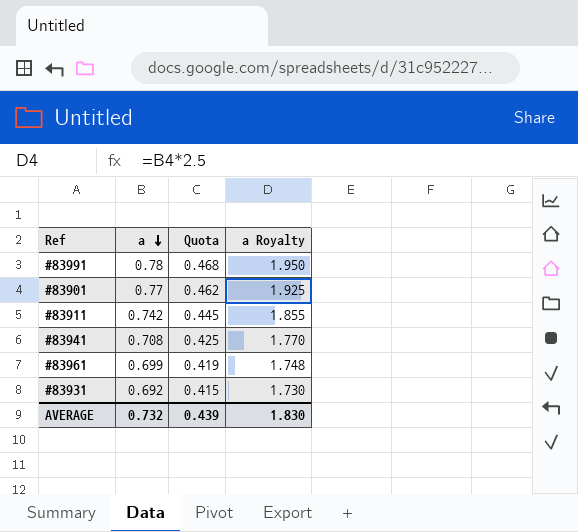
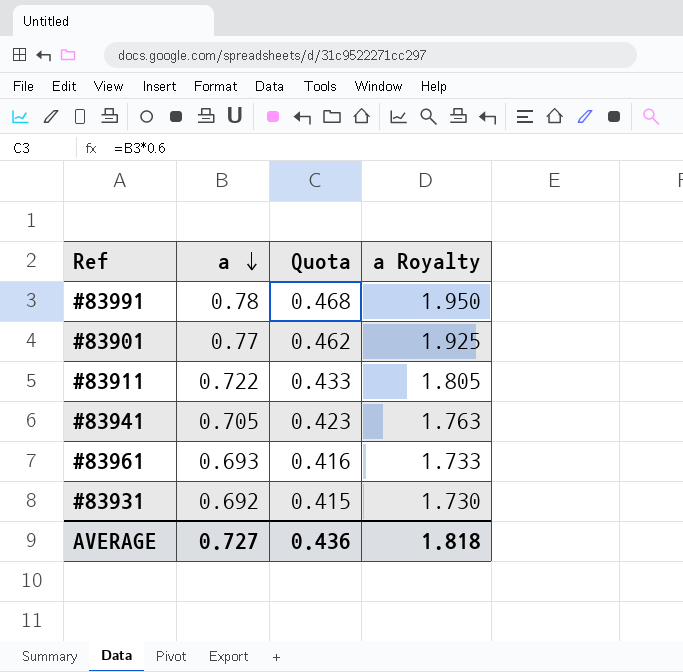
#83911 | a: 0.742 -> 0.722
#83911 | Quota: 0.445 -> 0.433
#83911 | a Royalty: 1.855 -> 1.805
#83941 | a: 0.708 -> 0.705
#83941 | Quota: 0.425 -> 0.423
#83941 | a Royalty: 1.770 -> 1.763
#83961 | a: 0.699 -> 0.693
#83961 | Quota: 0.419 -> 0.416
#83961 | a Royalty: 1.748 -> 1.733
AVERAGE | a: 0.732 -> 0.727
AVERAGE | Quota: 0.439 -> 0.436
AVERAGE | a Royalty: 1.830 -> 1.818

